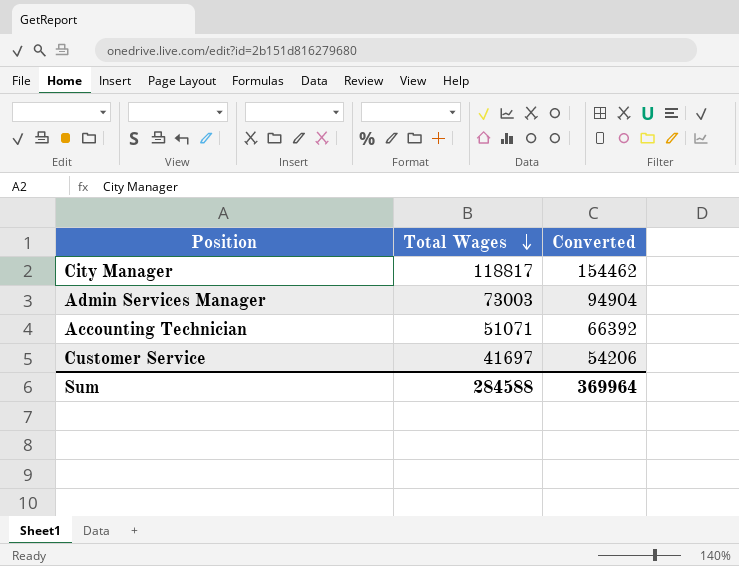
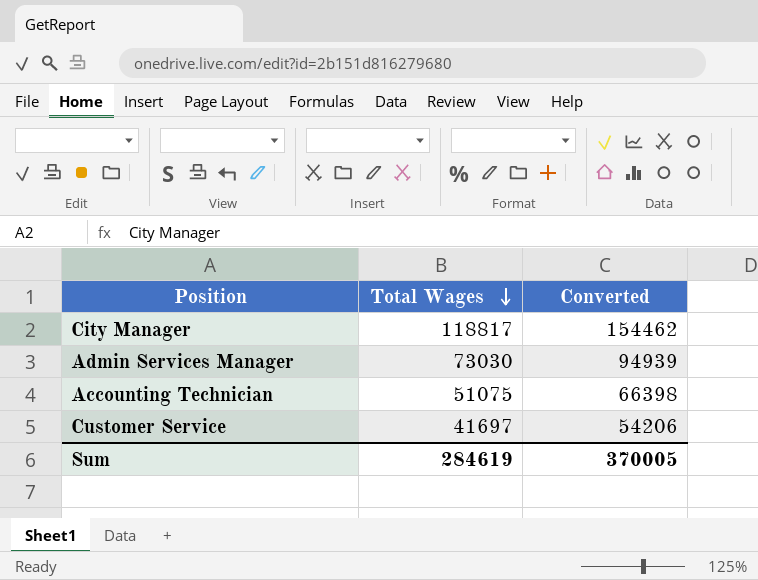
Admin Services Manager | Total Wages: 73003 -> 73030
Admin Services Manager | Converted: 94904 -> 94939
Accounting Technician | Total Wages: 51071 -> 51075
Accounting Technician | Converted: 66392 -> 66398
Sum | Total Wages: 284588 -> 284619
Sum | Converted: 369964 -> 370005

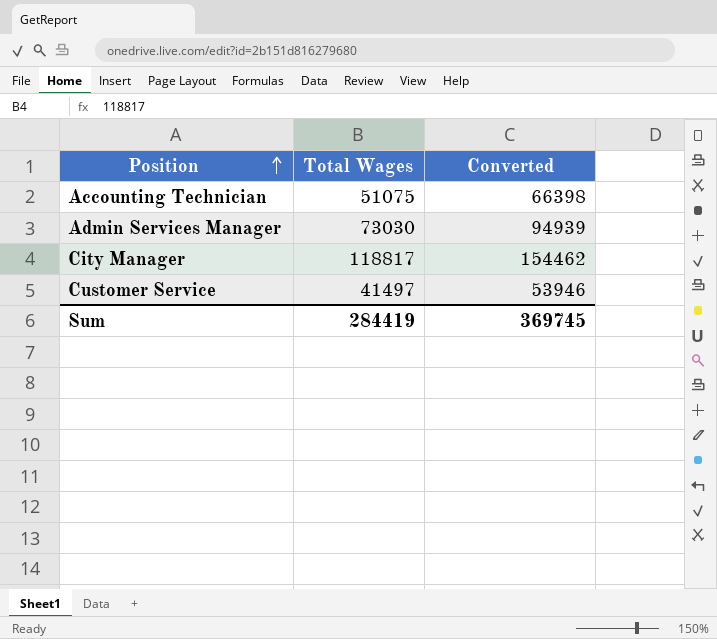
row order: Total Wages descending -> Position ascending
Customer Service | Total Wages: 41697 -> 41497
Customer Service | Converted: 54206 -> 53946
Sum | Total Wages: 284619 -> 284419
Sum | Converted: 370005 -> 369745

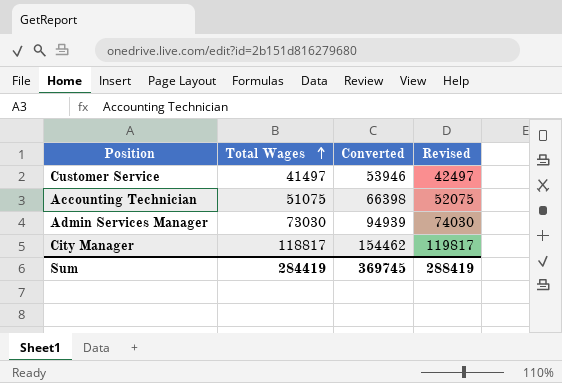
row order: Position ascending -> Total Wages ascending
column Revised | formula: none -> [Total Wages] + 1000

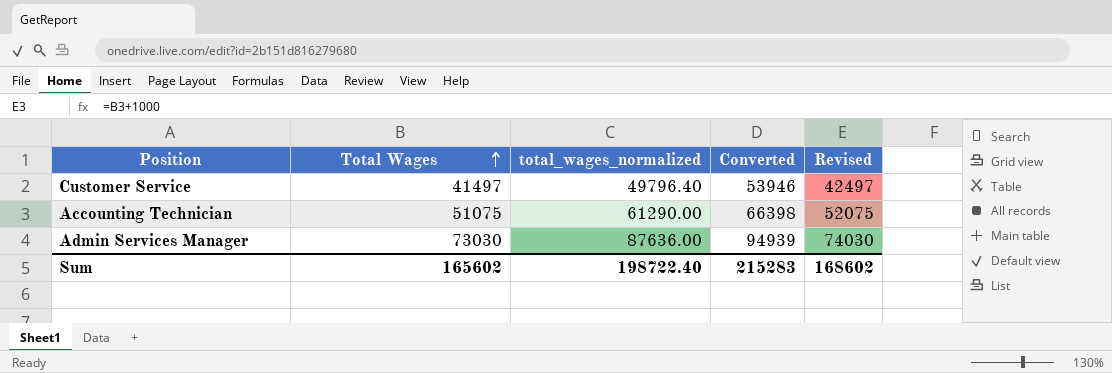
column total_wages_normalized | formula: none -> [Total Wages] * 1.2
row City Manager: 118817 | 154462 | 119817 -> none
Sum | Total Wages: 284419 -> 165602
Sum | Converted: 369745 -> 215283
Sum | Revised: 288419 -> 168602

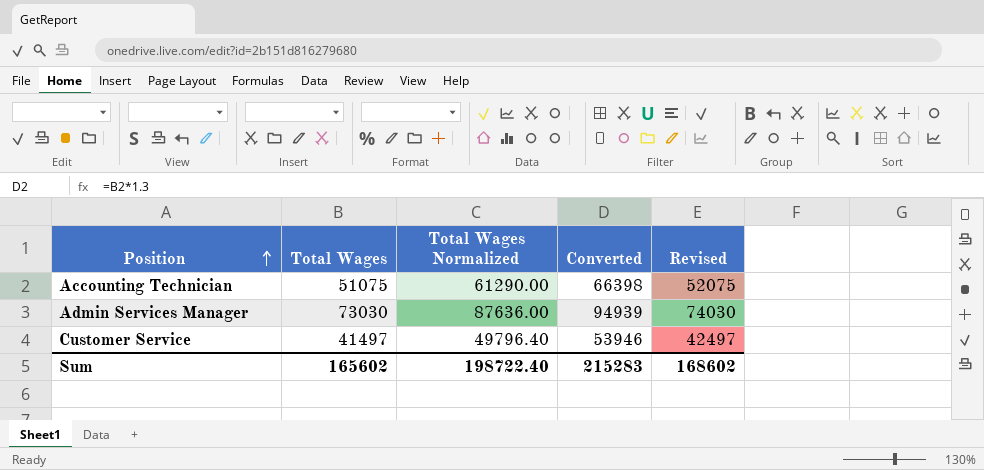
row order: Total Wages ascending -> Position ascending
column name: total_wages_normalized -> Total Wages Normalized

